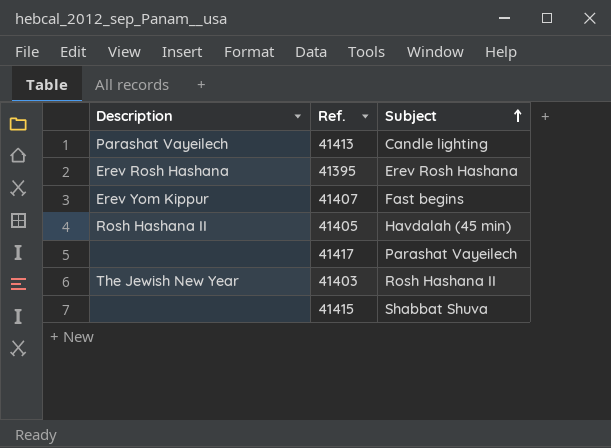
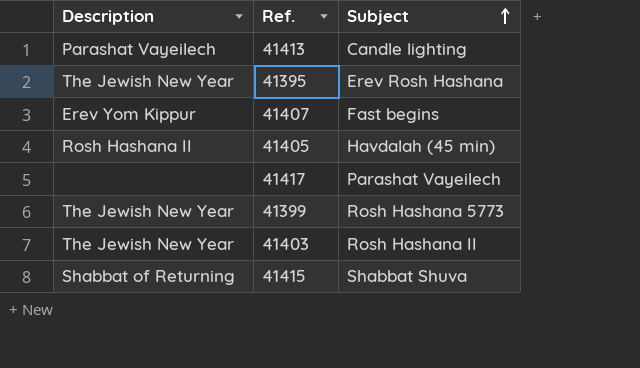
41395 | Description: Erev Rosh Hashana -> The Jewish New Year
row 41399: none -> The Jewish New Year | Rosh Hashana 5773
41415 | Description: none -> Shabbat of Returning

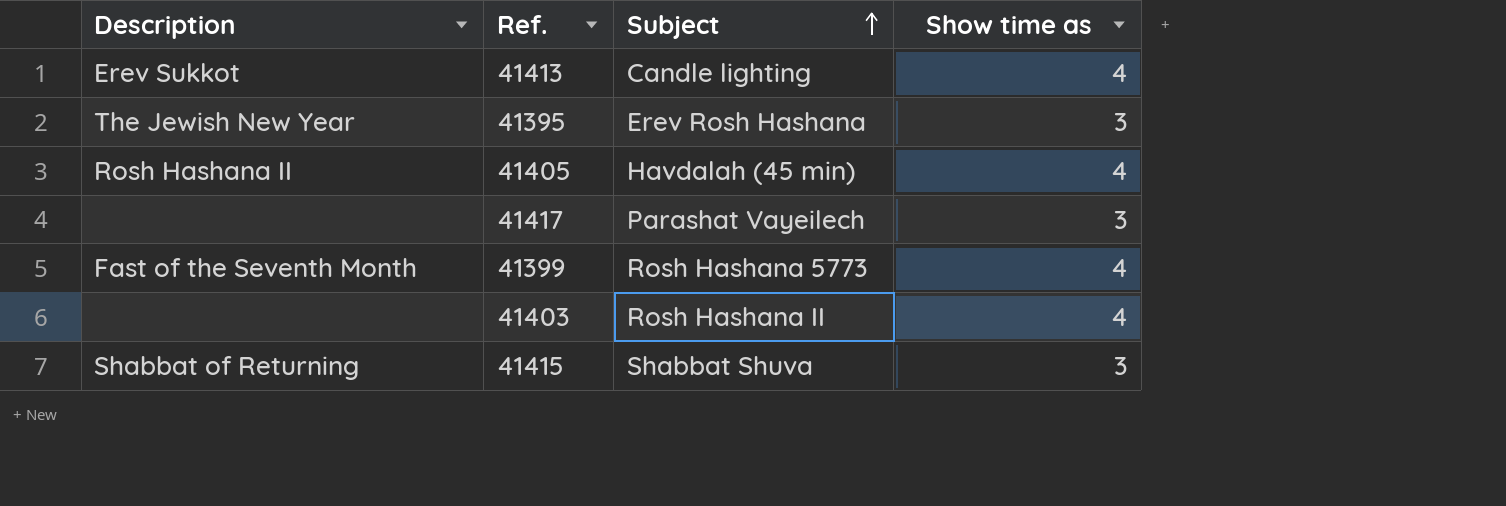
column Show time as | position: none -> 4
row 41407: Erev Yom Kippur | Fast begins -> none
41413 | Description: Parashat Vayeilech -> Erev Sukkot
41399 | Description: The Jewish New Year -> Fast of the Seventh Month
41403 | Description: The Jewish New Year -> none

